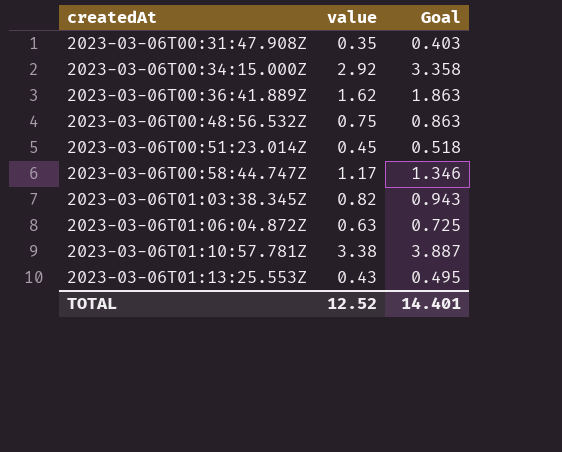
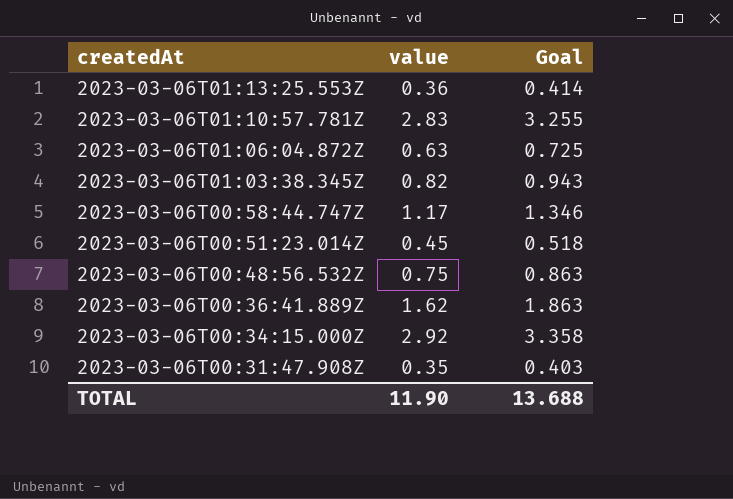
row order: createdAt ascending -> createdAt descending
2023-03-06T01:13:25.553Z | value: 0.43 -> 0.36
2023-03-06T01:13:25.553Z | Goal: 0.495 -> 0.414
2023-03-06T01:10:57.781Z | value: 3.38 -> 2.83
2023-03-06T01:10:57.781Z | Goal: 3.887 -> 3.255
TOTAL | value: 12.52 -> 11.90
TOTAL | Goal: 14.401 -> 13.688

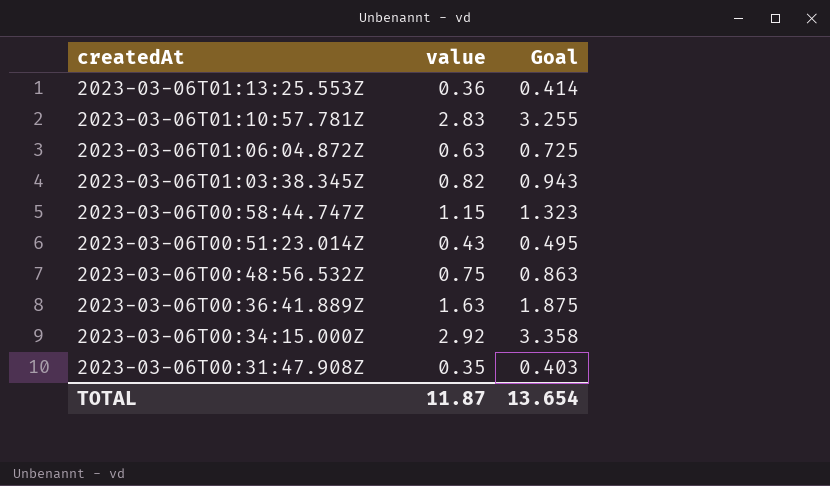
2023-03-06T00:58:44.747Z | value: 1.17 -> 1.15
2023-03-06T00:58:44.747Z | Goal: 1.346 -> 1.323
2023-03-06T00:51:23.014Z | value: 0.45 -> 0.43
2023-03-06T00:51:23.014Z | Goal: 0.518 -> 0.495
2023-03-06T00:36:41.889Z | value: 1.62 -> 1.63
2023-03-06T00:36:41.889Z | Goal: 1.863 -> 1.875
TOTAL | value: 11.90 -> 11.87
TOTAL | Goal: 13.688 -> 13.654

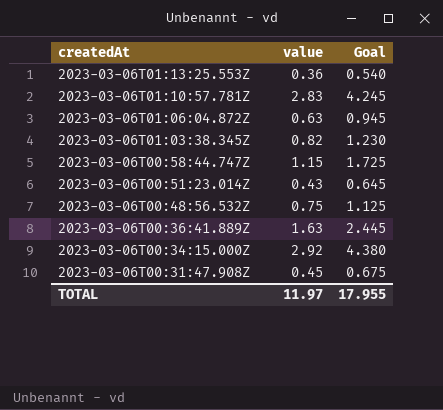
column Goal | formula: [value] * 1.15 -> [value] * 1.5
2023-03-06T00:31:47.908Z | value: 0.35 -> 0.45
TOTAL | value: 11.87 -> 11.97
TOTAL | Goal: 13.654 -> 17.955

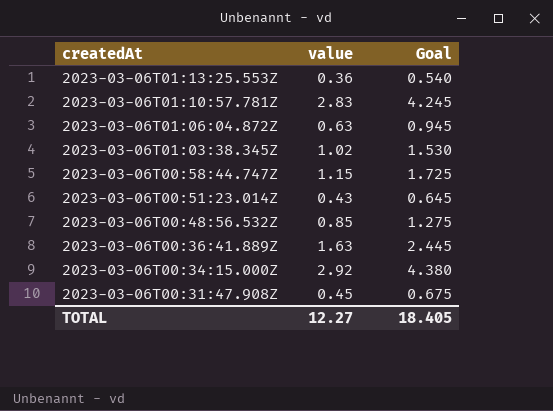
2023-03-06T01:03:38.345Z | value: 0.82 -> 1.02
2023-03-06T01:03:38.345Z | Goal: 1.230 -> 1.530
2023-03-06T00:48:56.532Z | value: 0.75 -> 0.85
2023-03-06T00:48:56.532Z | Goal: 1.125 -> 1.275
TOTAL | value: 11.97 -> 12.27
TOTAL | Goal: 17.955 -> 18.405

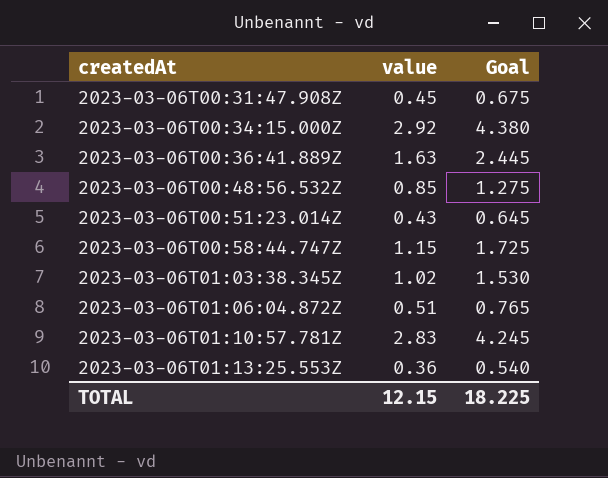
row order: createdAt descending -> createdAt ascending
2023-03-06T01:06:04.872Z | value: 0.63 -> 0.51
2023-03-06T01:06:04.872Z | Goal: 0.945 -> 0.765
TOTAL | value: 12.27 -> 12.15
TOTAL | Goal: 18.405 -> 18.225

